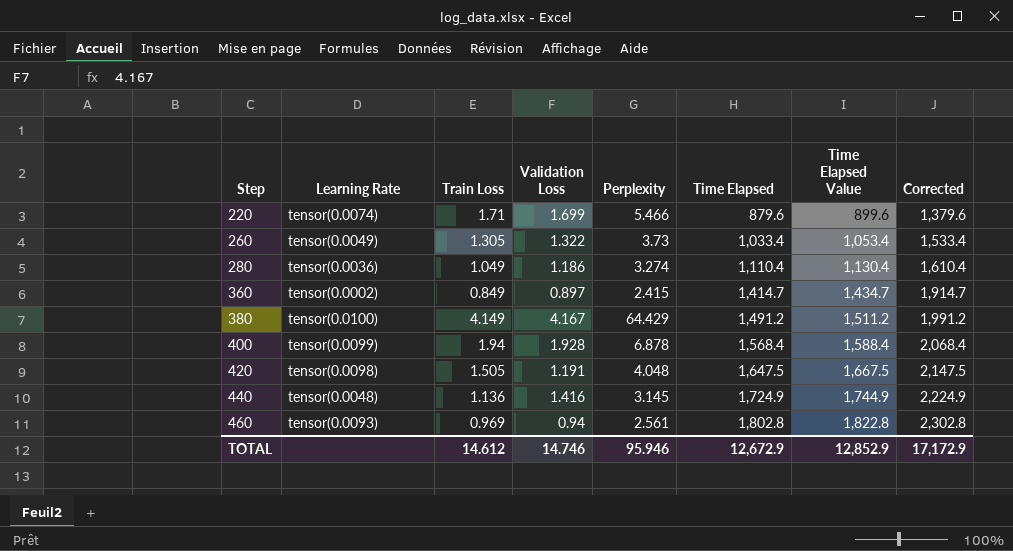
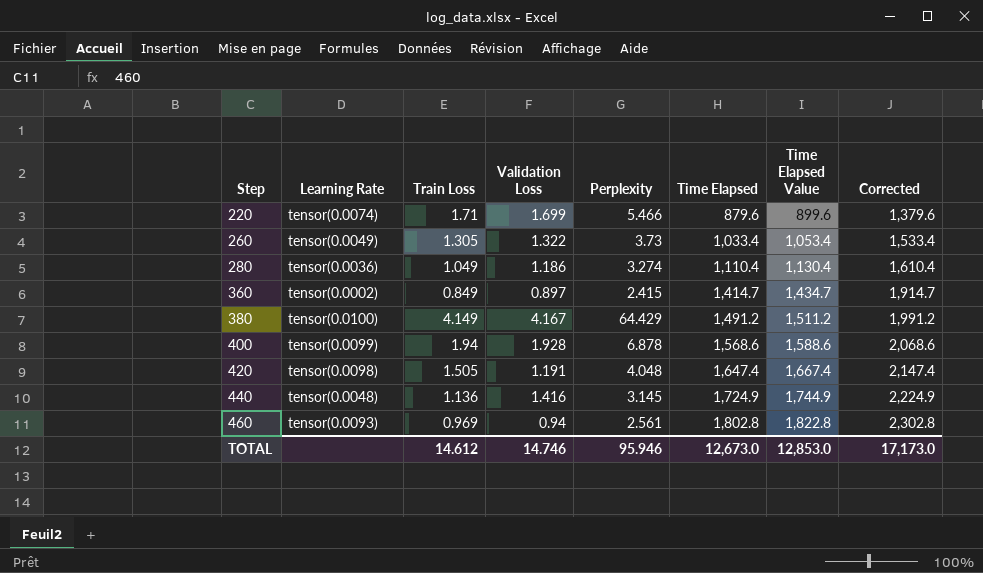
400 | Time Elapsed: 1,568.4 -> 1,568.6
400 | Time Elapsed Value: 1,588.4 -> 1,588.6
400 | Corrected: 2,068.4 -> 2,068.6
420 | Time Elapsed: 1,647.5 -> 1,647.4
420 | Time Elapsed Value: 1,667.5 -> 1,667.4
420 | Corrected: 2,147.5 -> 2,147.4
TOTAL | Time Elapsed: 12,672.9 -> 12,673.0
TOTAL | Time Elapsed Value: 12,852.9 -> 12,853.0
TOTAL | Corrected: 17,172.9 -> 17,173.0

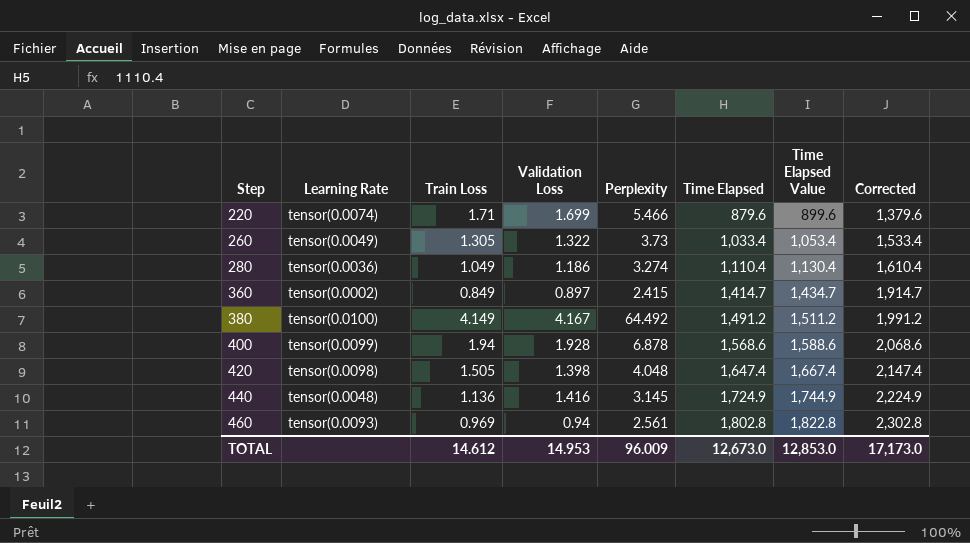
380 | Perplexity: 64.429 -> 64.492
420 | Validation Loss: 1.191 -> 1.398
TOTAL | Validation Loss: 14.746 -> 14.953
TOTAL | Perplexity: 95.946 -> 96.009

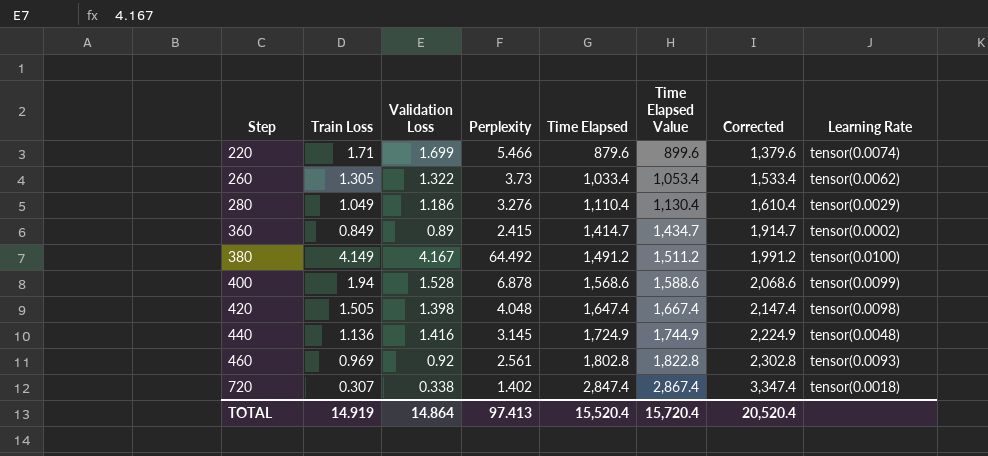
column Learning Rate | position: 2 -> 8
260 | Learning Rate: tensor(0.0049) -> tensor(0.0062)
280 | Perplexity: 3.274 -> 3.276
280 | Learning Rate: tensor(0.0036) -> tensor(0.0029)
360 | Validation Loss: 0.897 -> 0.89
400 | Validation Loss: 1.928 -> 1.528
460 | Validation Loss: 0.94 -> 0.92
row 720: none -> 0.307 | 0.338 | 1.402 | 2,847.4 | 2,867.4 | 3,347.4 | tensor(0.0018)
TOTAL | Train Loss: 14.612 -> 14.919
TOTAL | Validation Loss: 14.953 -> 14.864
TOTAL | Perplexity: 96.009 -> 97.413
TOTAL | Time Elapsed: 12,673.0 -> 15,520.4
TOTAL | Time Elapsed Value: 12,853.0 -> 15,720.4
TOTAL | Corrected: 17,173.0 -> 20,520.4

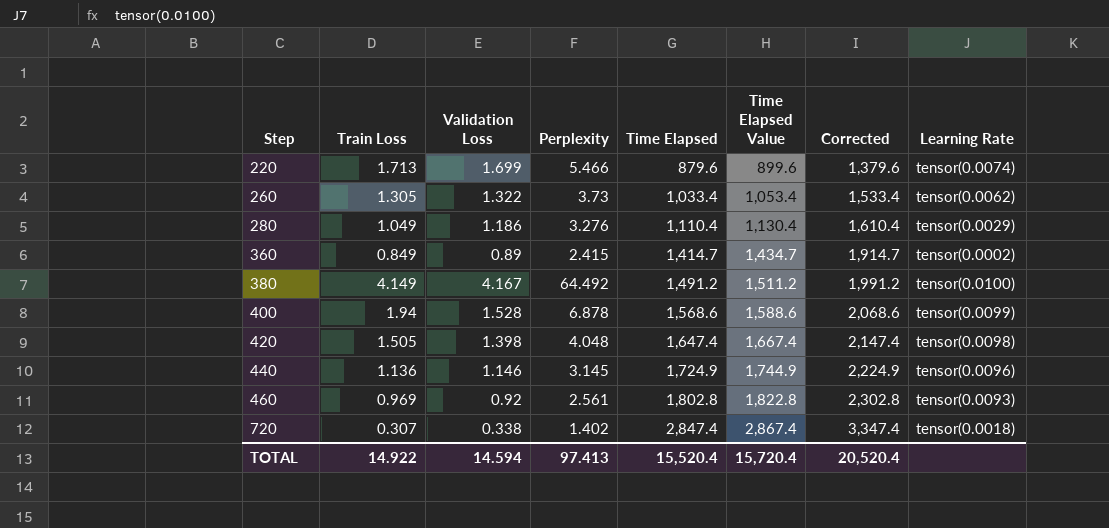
220 | Train Loss: 1.71 -> 1.713
440 | Validation Loss: 1.416 -> 1.146
440 | Learning Rate: tensor(0.0048) -> tensor(0.0096)
TOTAL | Train Loss: 14.919 -> 14.922
TOTAL | Validation Loss: 14.864 -> 14.594

